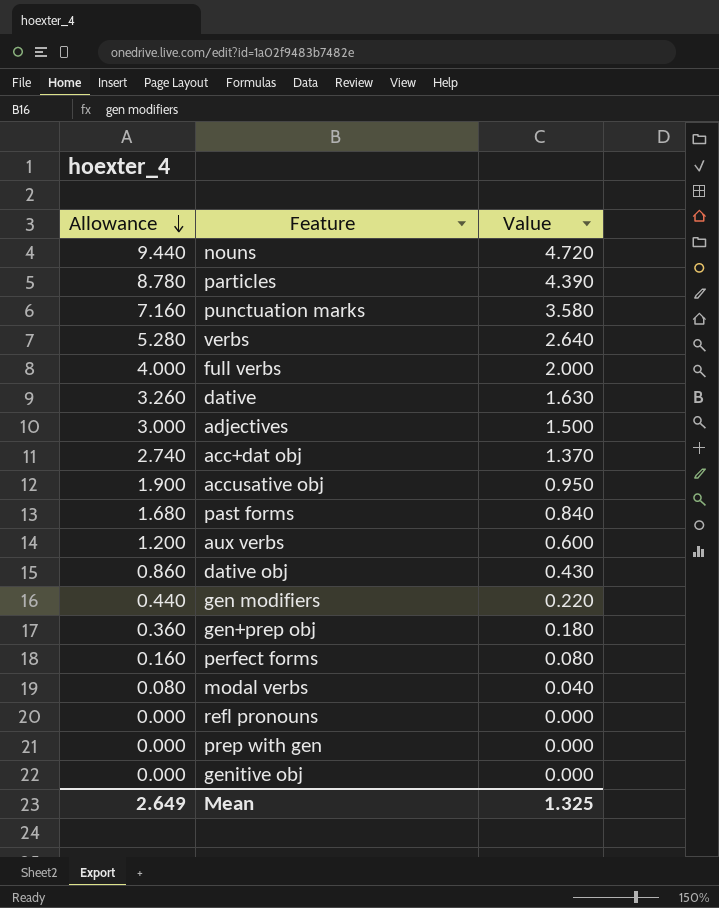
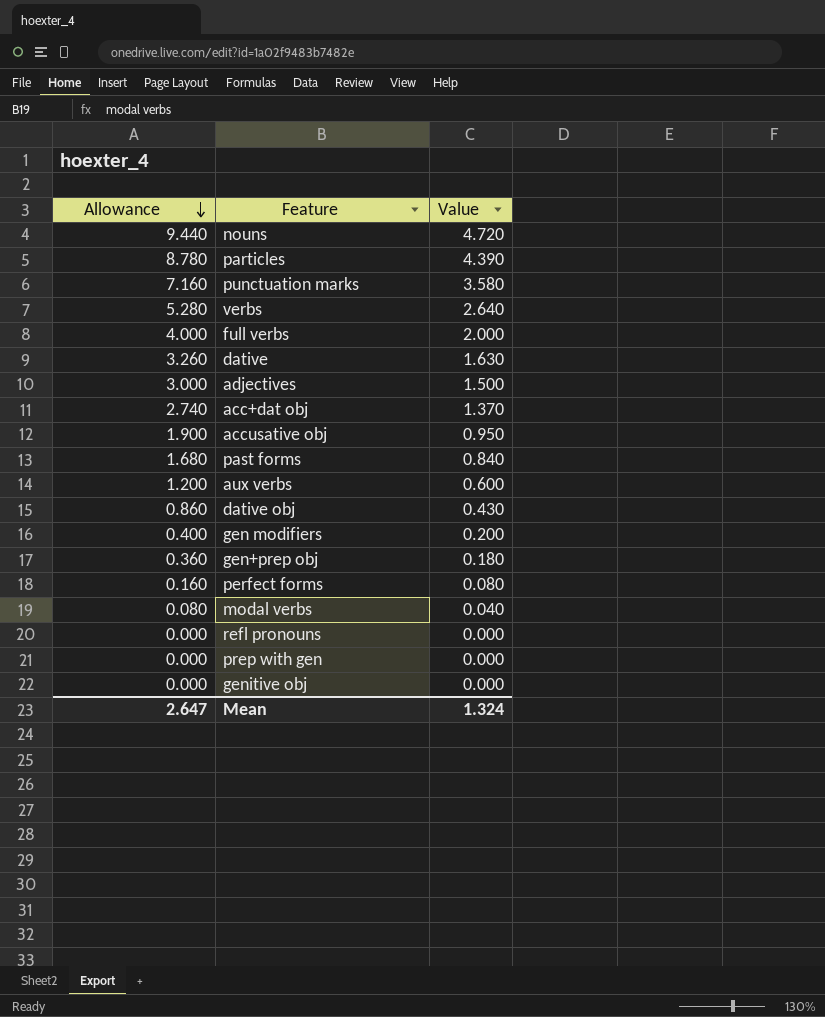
gen modifiers | Allowance: 0.440 -> 0.400
gen modifiers | Value: 0.220 -> 0.200
Mean | Allowance: 2.649 -> 2.647
Mean | Value: 1.325 -> 1.324

